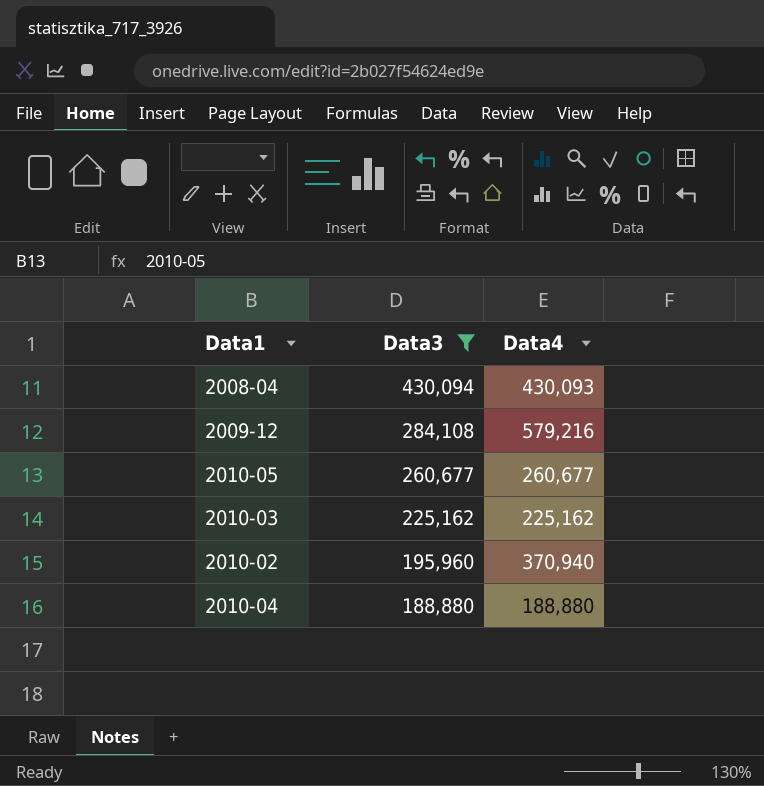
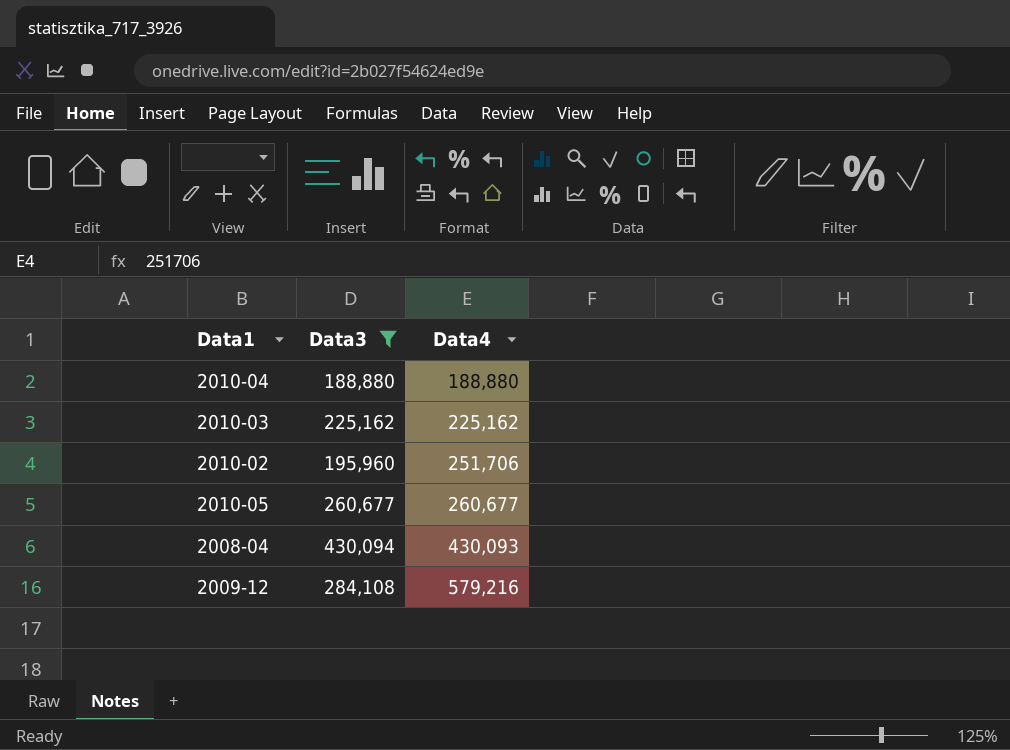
row order: Data3 descending -> Data4 ascending
2010-02 | Data4: 370,940 -> 251,706

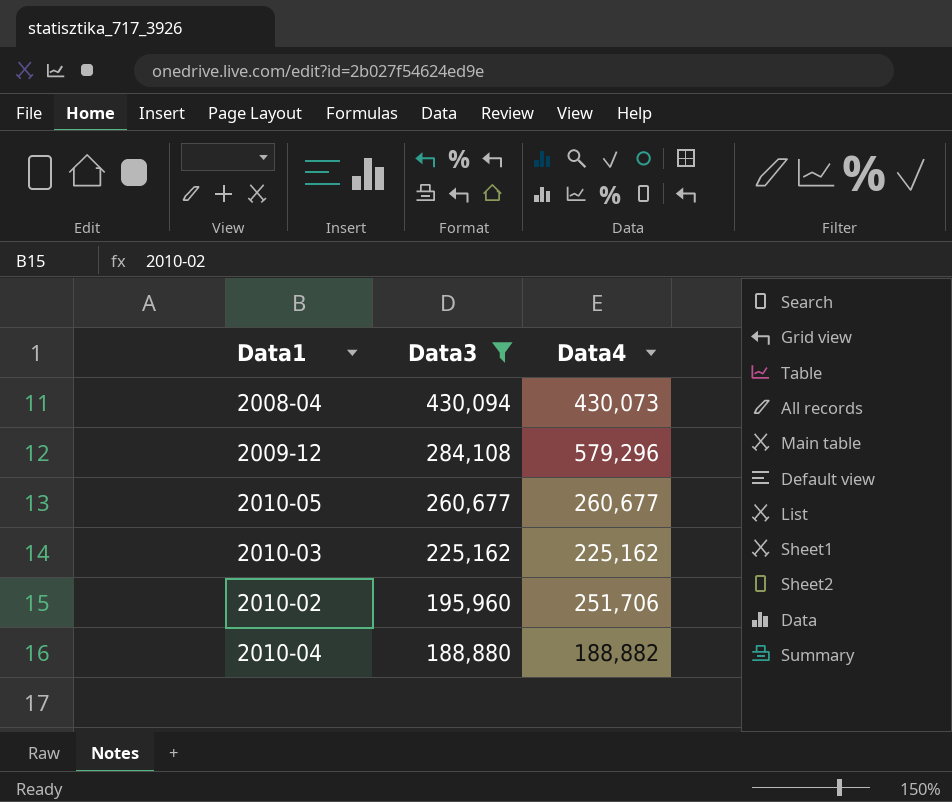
row order: Data4 ascending -> Data3 descending
2008-04 | Data4: 430,093 -> 430,073
2009-12 | Data4: 579,216 -> 579,296
2010-04 | Data4: 188,880 -> 188,882

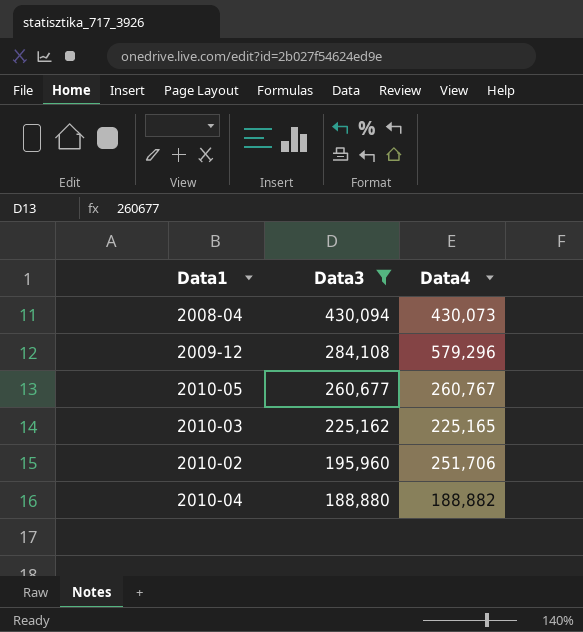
2010-05 | Data4: 260,677 -> 260,767
2010-03 | Data4: 225,162 -> 225,165

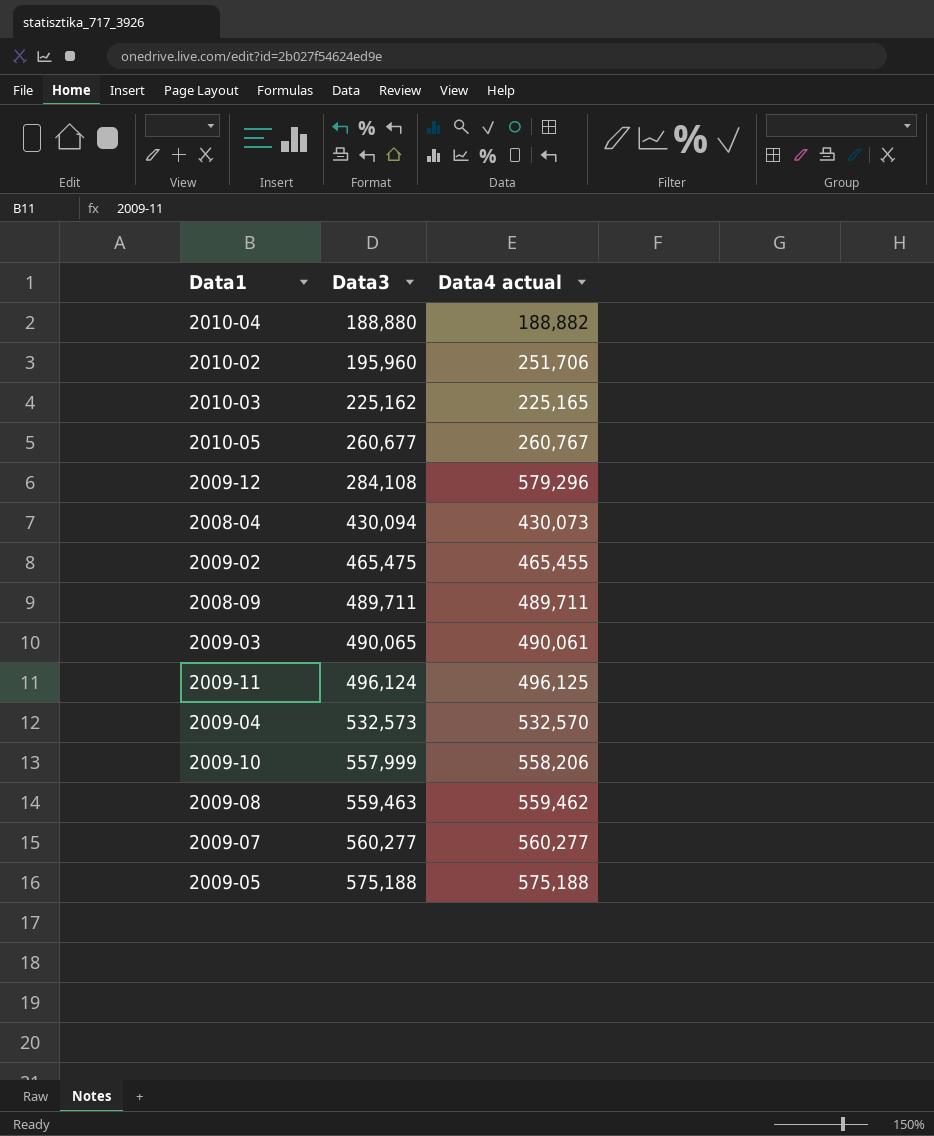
filter: Data3 <= 430,094 -> none
row order: Data3 descending -> Data3 ascending
column name: Data4 -> Data4 actual

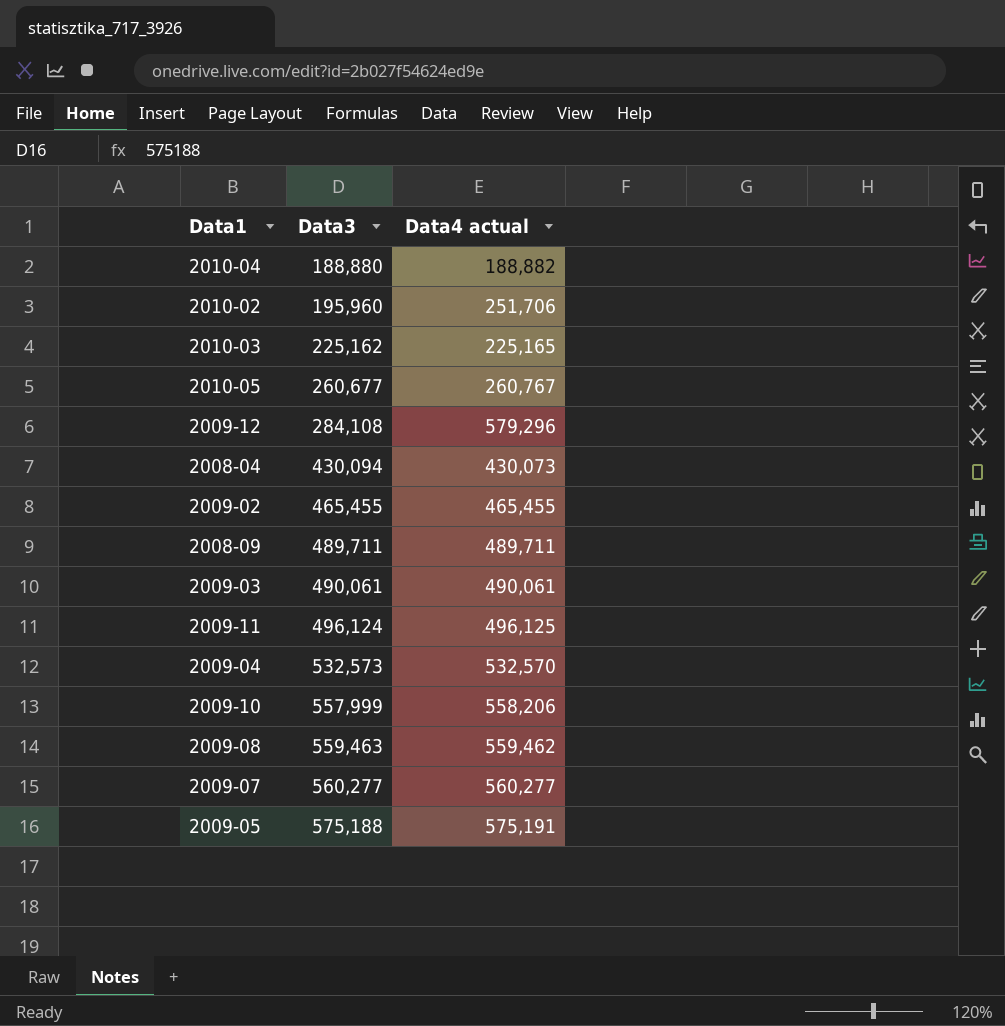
2009-02 | Data3: 465,475 -> 465,455
2009-03 | Data3: 490,065 -> 490,061
2009-05 | Data4 actual: 575,188 -> 575,191

